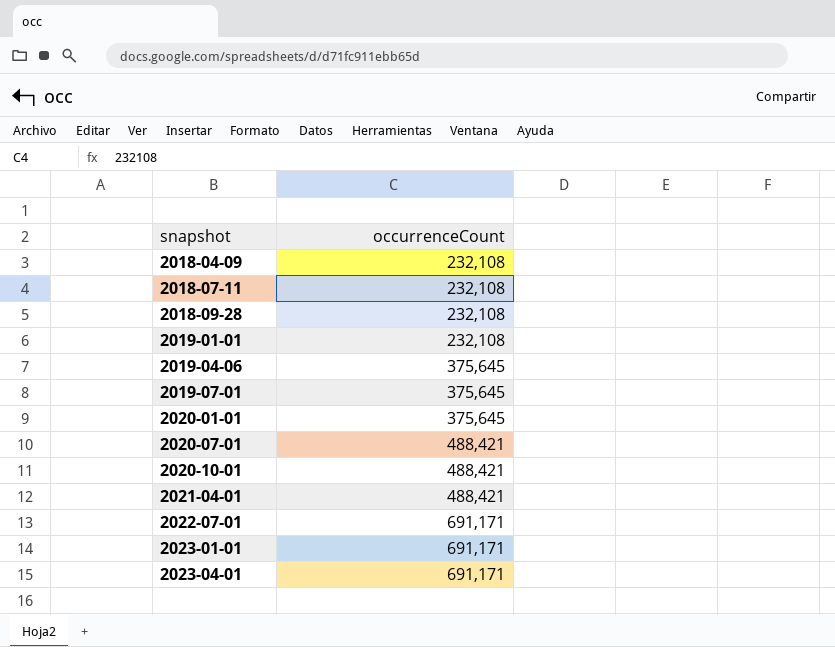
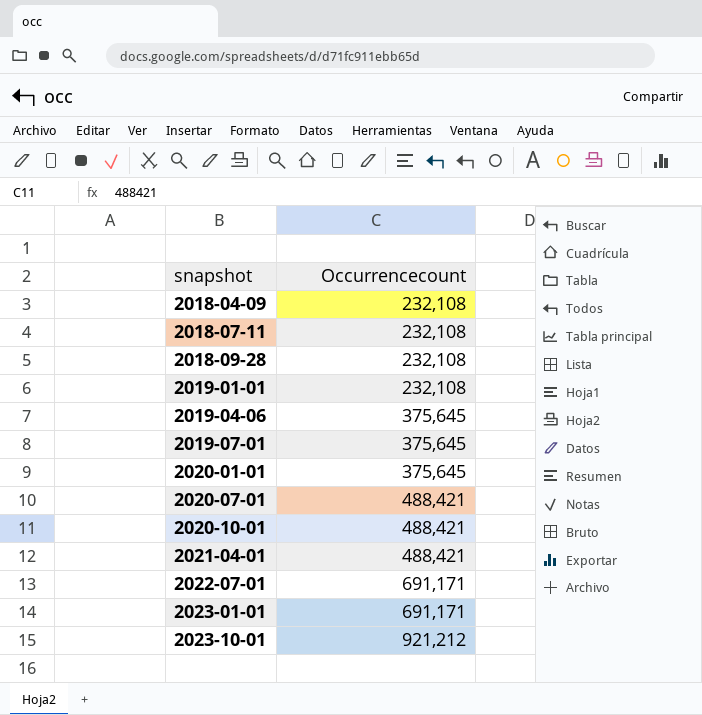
column name: occurrenceCount -> Occurrencecount
row 2023-04-01: 691,171 -> none
row 2023-10-01: none -> 921,212

